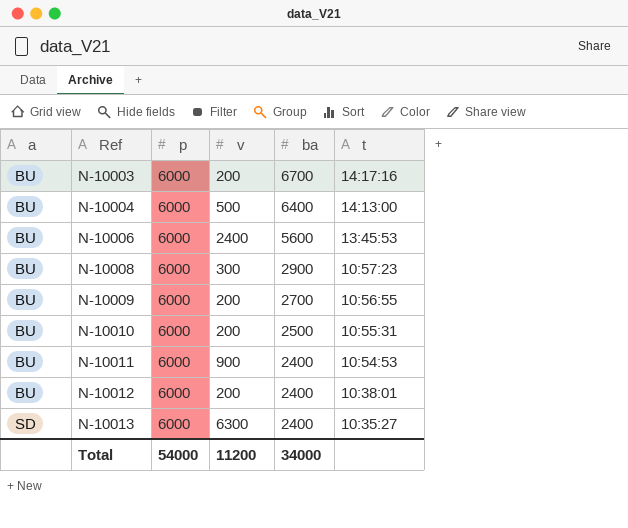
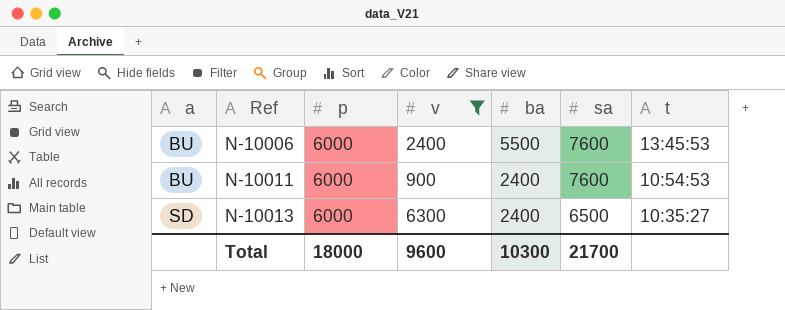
filter: none -> v >= 900
column sa | position: none -> 6
N-10006 | ba: 5600 -> 5500
Total | p: 54000 -> 18000
Total | v: 11200 -> 9600
Total | ba: 34000 -> 10300

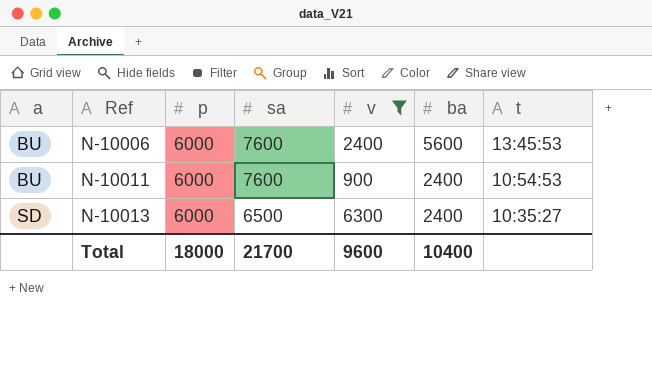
column sa | position: 6 -> 4
N-10006 | ba: 5500 -> 5600
Total | ba: 10300 -> 10400

